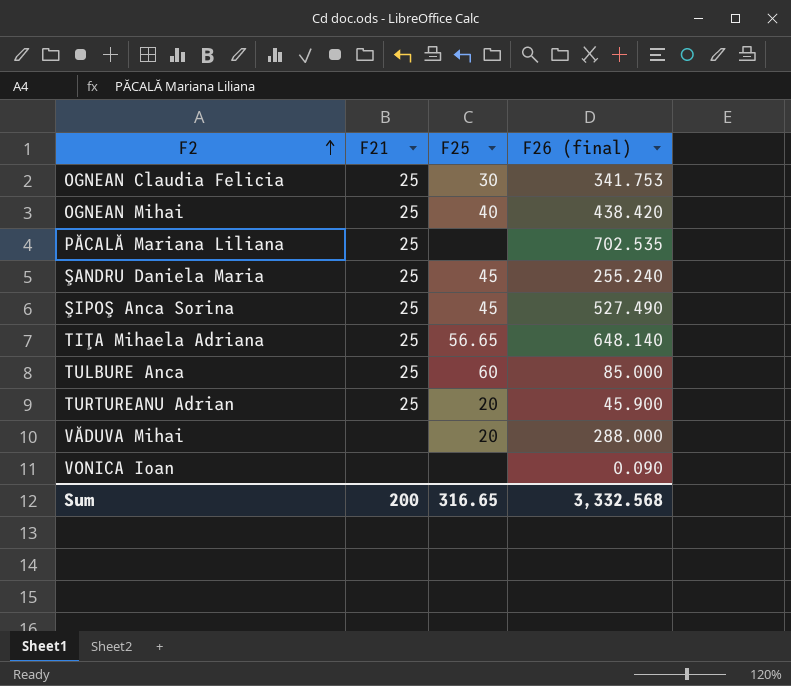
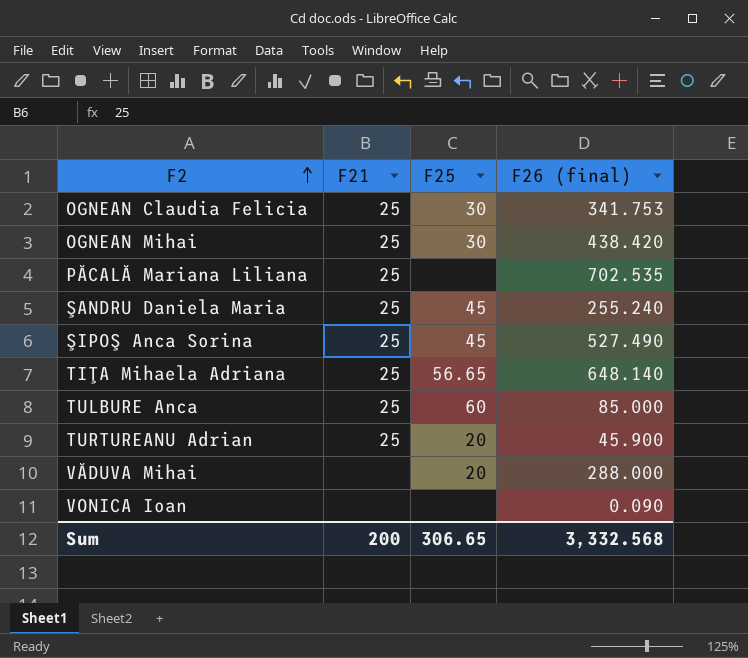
OGNEAN Mihai | F25: 40 -> 30
Sum | F25: 316.65 -> 306.65

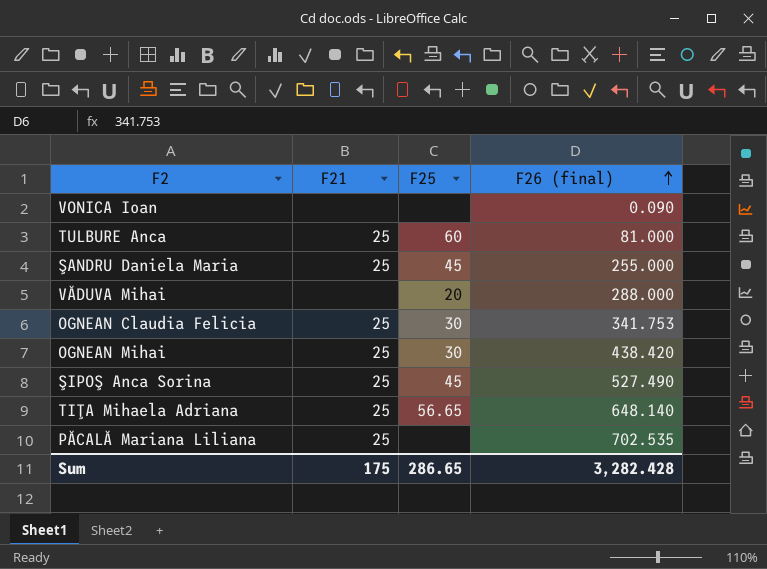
row order: F2 ascending -> F26 (final) ascending
row TURTUREANU Adrian: 25 | 20 | 45.900 -> none
TULBURE Anca | F26 (final): 85.000 -> 81.000
ŞANDRU Daniela Maria | F26 (final): 255.240 -> 255.000
Sum | F21: 200 -> 175
Sum | F25: 306.65 -> 286.65
Sum | F26 (final): 3,332.568 -> 3,282.428

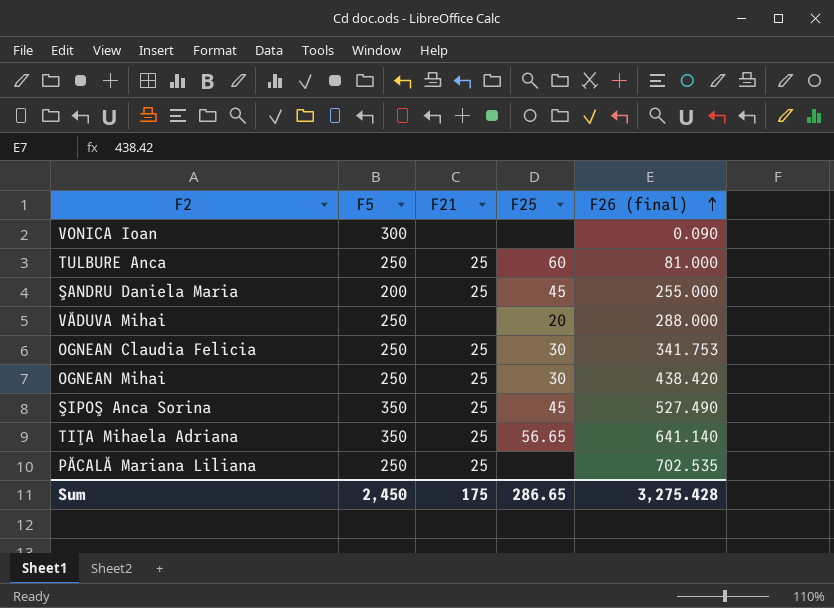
column F5 | position: none -> 2
TIŢA Mihaela Adriana | F26 (final): 648.140 -> 641.140
Sum | F26 (final): 3,282.428 -> 3,275.428

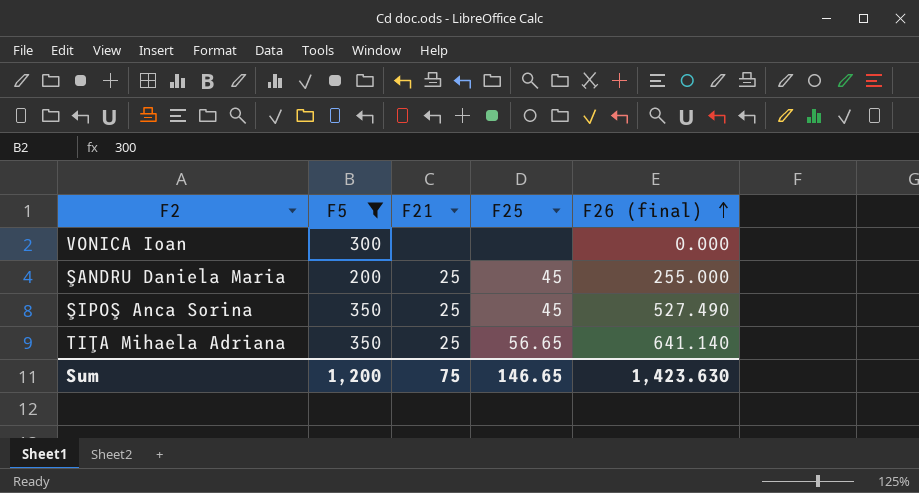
filter: none -> F5 != 250
VONICA Ioan | F26 (final): 0.090 -> 0.000
Sum | F5: 2,450 -> 1,200
Sum | F21: 175 -> 75
Sum | F25: 286.65 -> 146.65
Sum | F26 (final): 3,275.428 -> 1,423.630

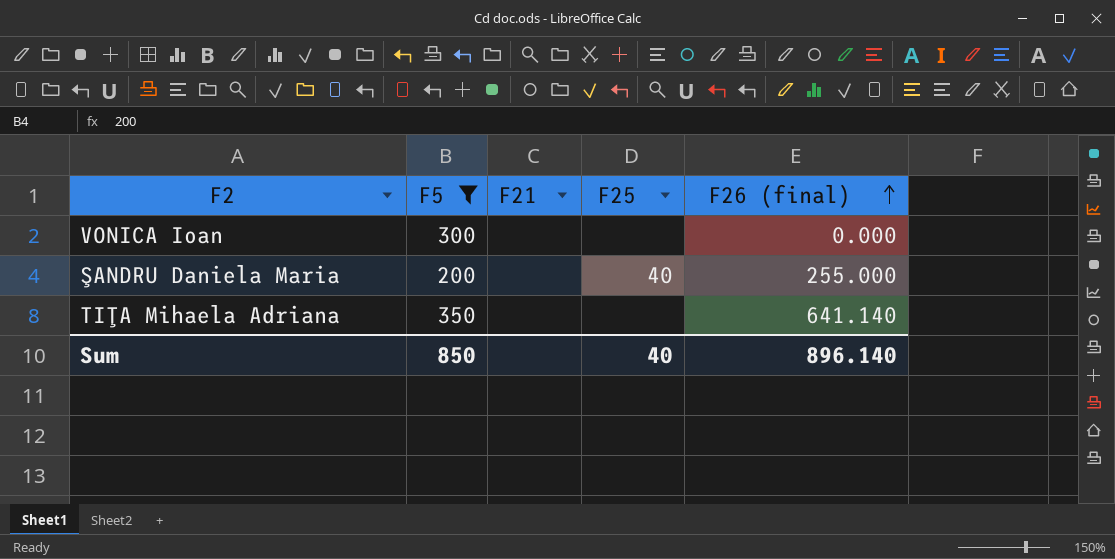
row ŞIPOŞ Anca Sorina: 350 | 25 | 45 | 527.490 -> none
ŞANDRU Daniela Maria | F21: 25 -> none
ŞANDRU Daniela Maria | F25: 45 -> 40
TIŢA Mihaela Adriana | F21: 25 -> none
TIŢA Mihaela Adriana | F25: 56.65 -> none
Sum | F5: 1,200 -> 850
Sum | F21: 75 -> none
Sum | F25: 146.65 -> 40
Sum | F26 (final): 1,423.630 -> 896.140

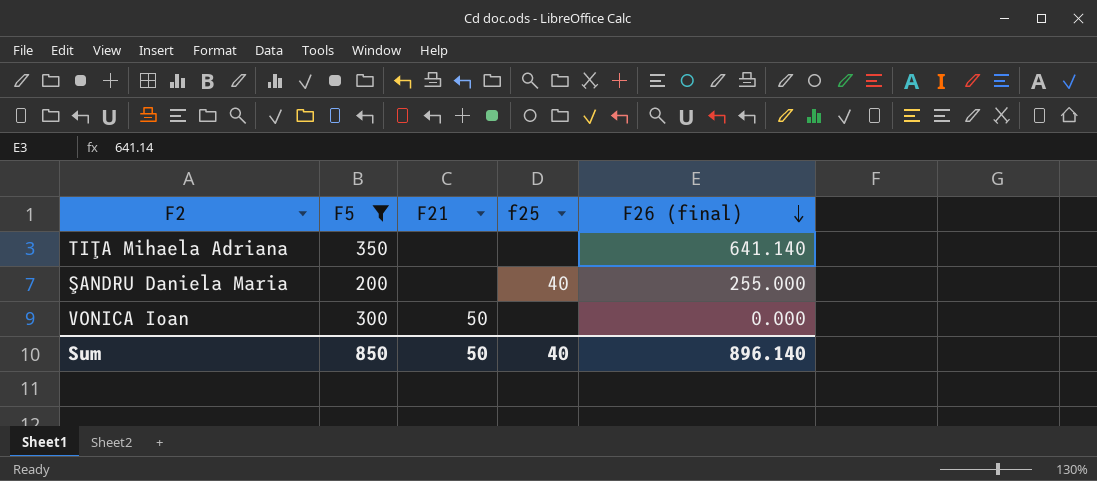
row order: F26 (final) ascending -> F26 (final) descending
column name: F25 -> f25
VONICA Ioan | F21: none -> 50
Sum | F21: none -> 50

